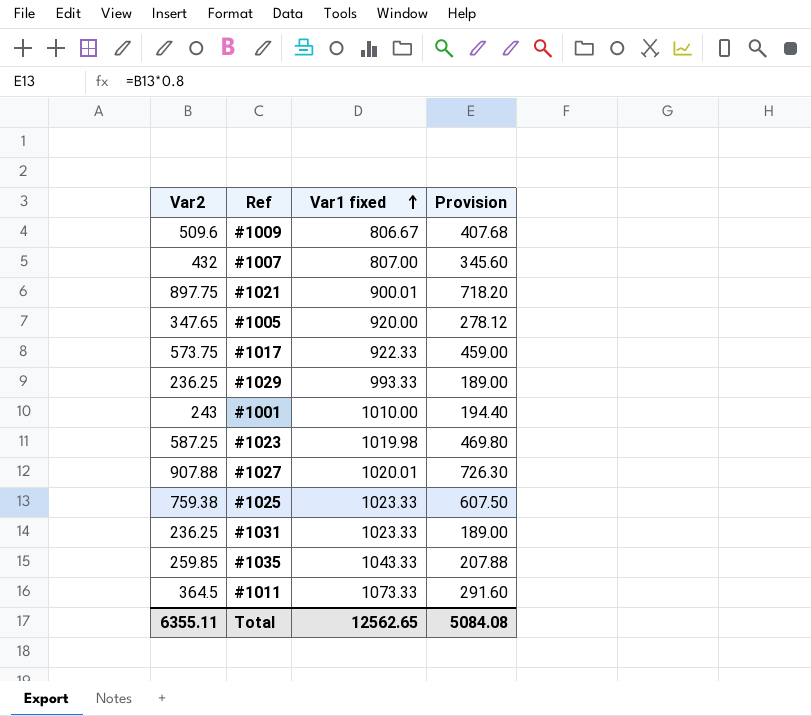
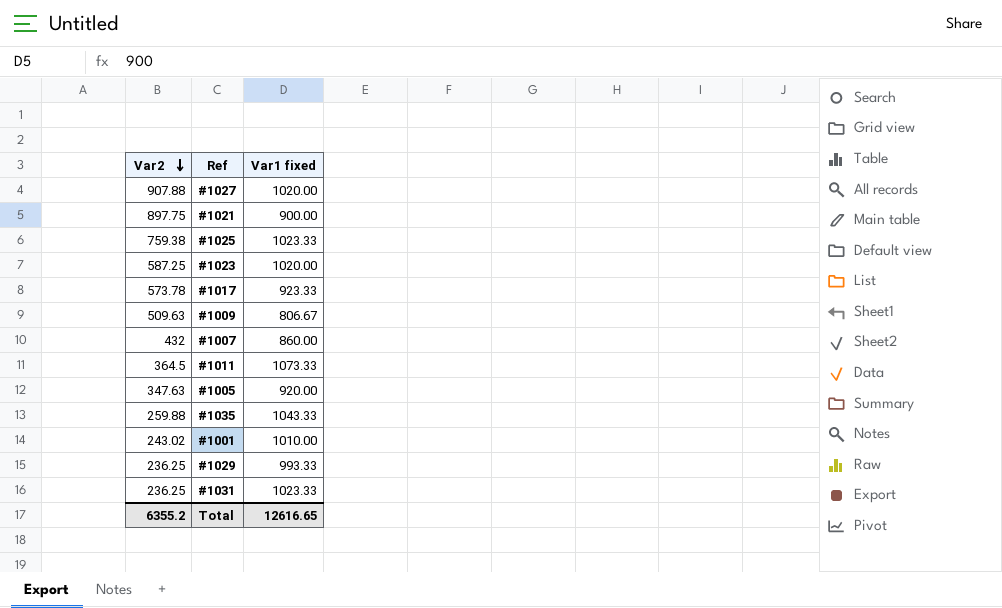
row order: Var1 fixed ascending -> Var2 descending
column Provision | formula: [Var2] * 0.8 -> none
#1027 | Var1 fixed: 1020.01 -> 1020.00
#1021 | Var1 fixed: 900.01 -> 900.00
#1023 | Var1 fixed: 1019.98 -> 1020.00
#1017 | Var2: 573.75 -> 573.78
#1017 | Var1 fixed: 922.33 -> 923.33
#1009 | Var2: 509.6 -> 509.63
#1007 | Var1 fixed: 807.00 -> 860.00
#1005 | Var2: 347.65 -> 347.63
#1035 | Var2: 259.85 -> 259.88
#1001 | Var2: 243 -> 243.02
Total | Var2: 6355.11 -> 6355.2
Total | Var1 fixed: 12562.65 -> 12616.65

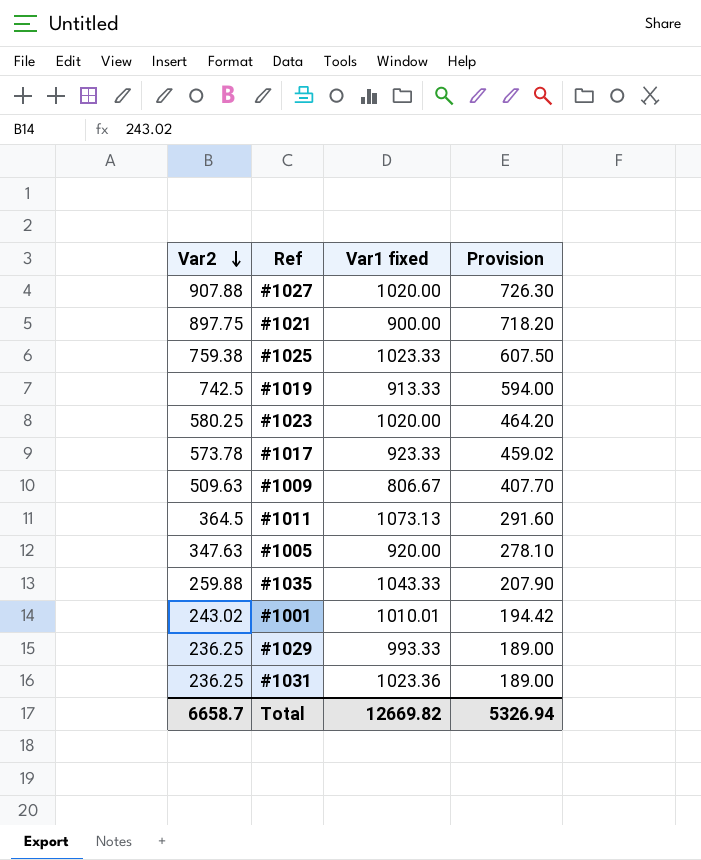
column Provision | formula: none -> [Var2] * 0.8
row #1007: 432 | 860.00 -> none
row #1019: none -> 742.5 | 913.33 | 594.00
#1023 | Var2: 587.25 -> 580.25
#1011 | Var1 fixed: 1073.33 -> 1073.13
#1001 | Var1 fixed: 1010.00 -> 1010.01
#1031 | Var1 fixed: 1023.33 -> 1023.36
Total | Var2: 6355.2 -> 6658.7
Total | Var1 fixed: 12616.65 -> 12669.82

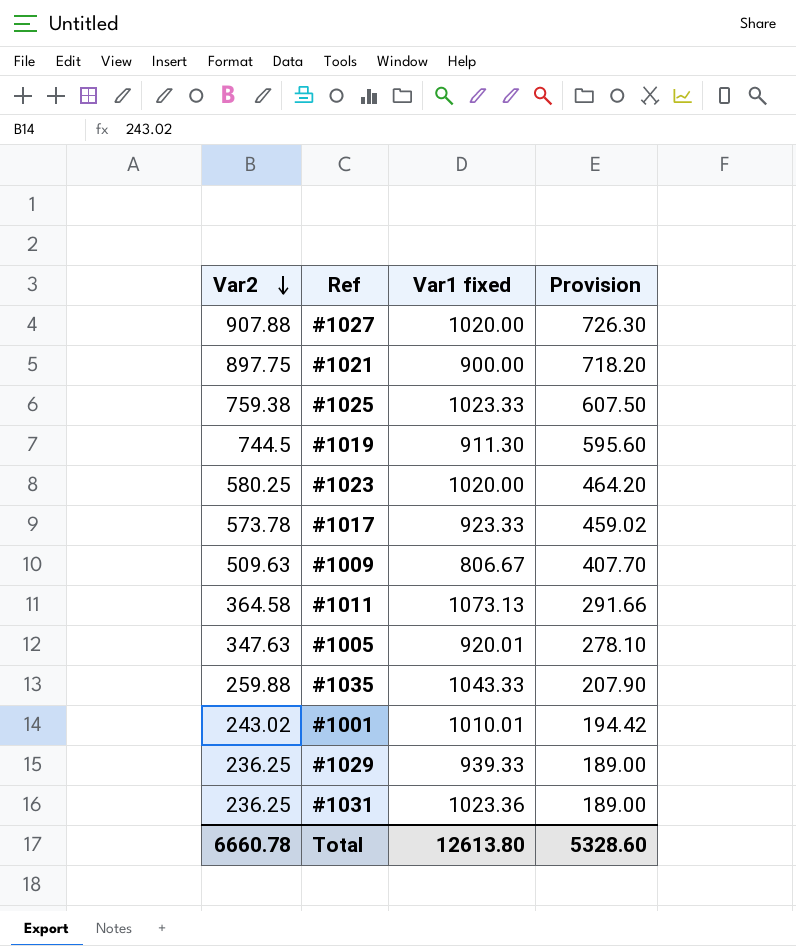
#1019 | Var2: 742.5 -> 744.5
#1019 | Var1 fixed: 913.33 -> 911.30
#1019 | Provision: 594.00 -> 595.60
#1011 | Var2: 364.5 -> 364.58
#1011 | Provision: 291.60 -> 291.66
#1005 | Var1 fixed: 920.00 -> 920.01
#1029 | Var1 fixed: 993.33 -> 939.33
Total | Var2: 6658.7 -> 6660.78
Total | Var1 fixed: 12669.82 -> 12613.80
Total | Provision: 5326.94 -> 5328.60

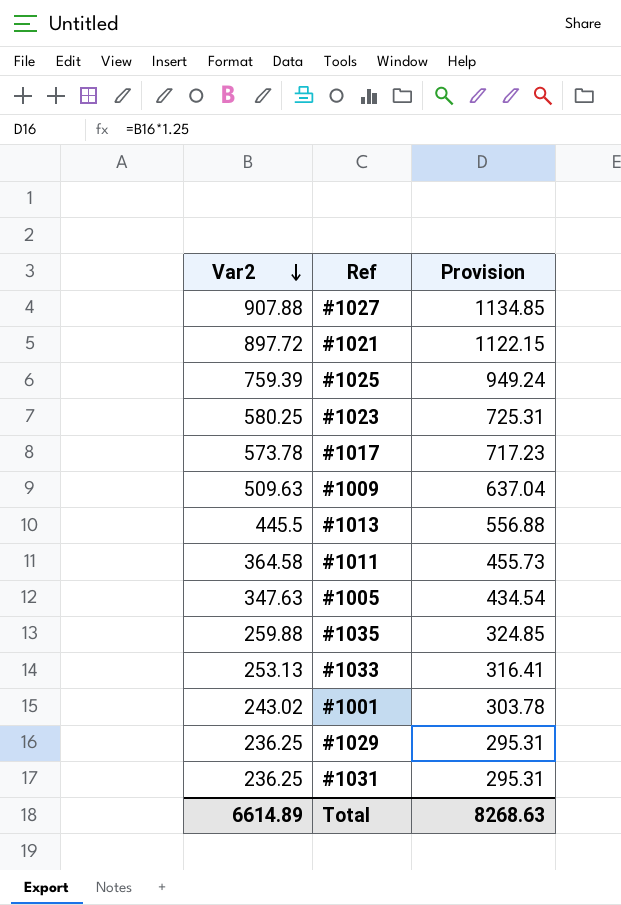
column Var1 fixed | position: 3 -> none
column Provision | formula: [Var2] * 0.8 -> [Var2] * 1.25
row #1019: 744.5 | 911.30 | 595.60 -> none
#1021 | Var2: 897.75 -> 897.72
#1025 | Var2: 759.38 -> 759.39
row #1013: none -> 445.5 | 556.88
row #1033: none -> 253.13 | 316.41
Total | Var2: 6660.78 -> 6614.89
Total | Provision: 5328.60 -> 8268.63

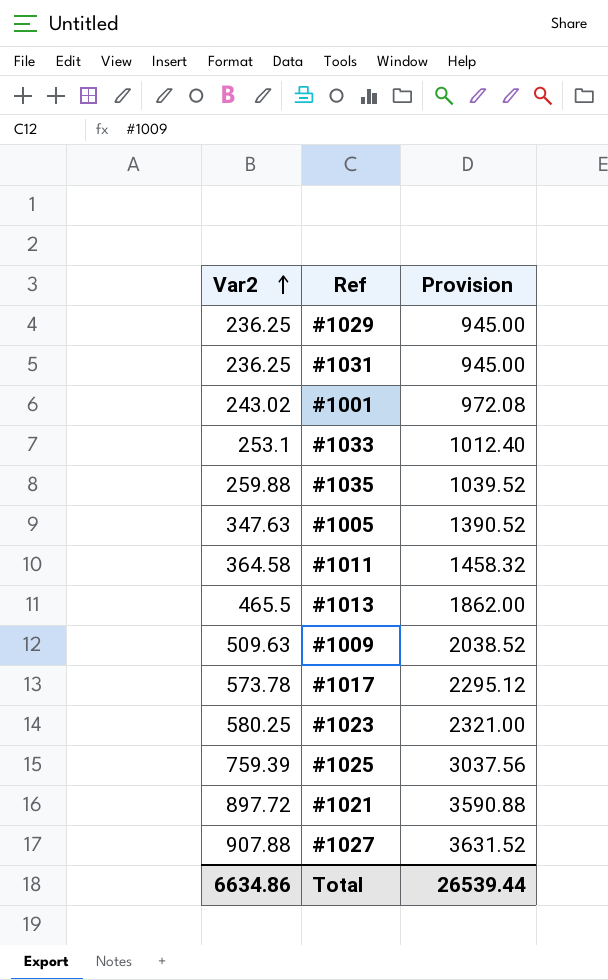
row order: Var2 descending -> Var2 ascending
column Provision | formula: [Var2] * 1.25 -> [Var2] * 4
#1033 | Var2: 253.13 -> 253.1
#1013 | Var2: 445.5 -> 465.5
Total | Var2: 6614.89 -> 6634.86
Total | Provision: 8268.63 -> 26539.44

